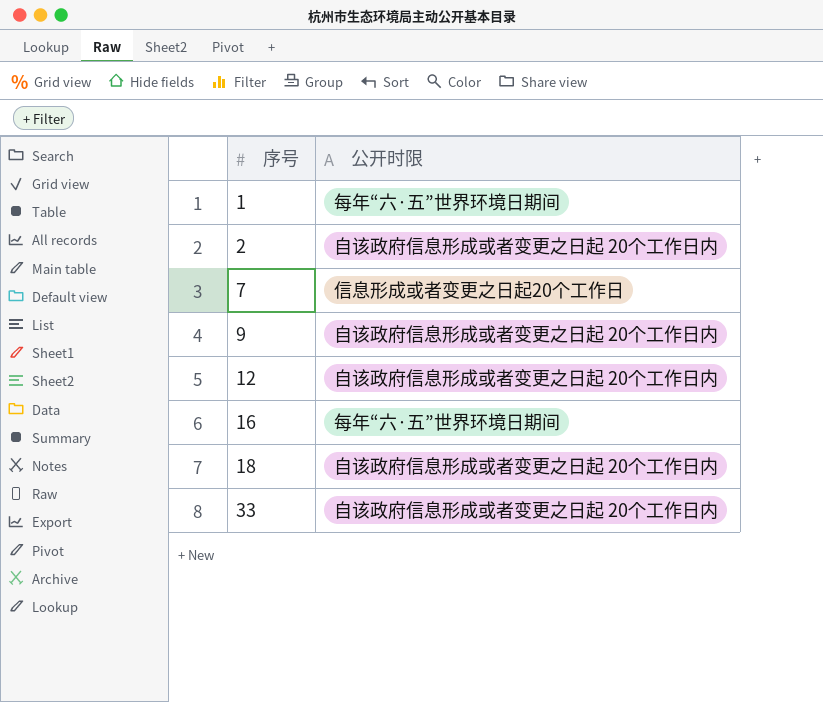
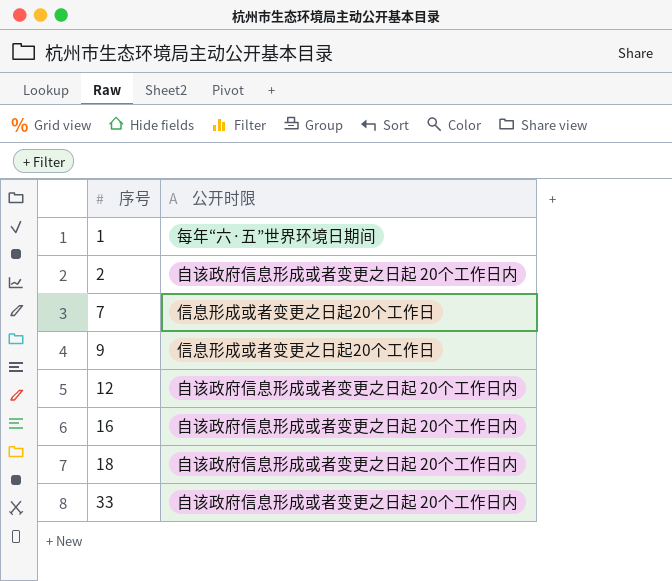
9 | 公开时限: 自该政府信息形成或者变更之日起 20个工作日内 -> 信息形成或者变更之日起20个工作日
16 | 公开时限: 每年“六·五”世界环境日期间 -> 自该政府信息形成或者变更之日起 20个工作日内

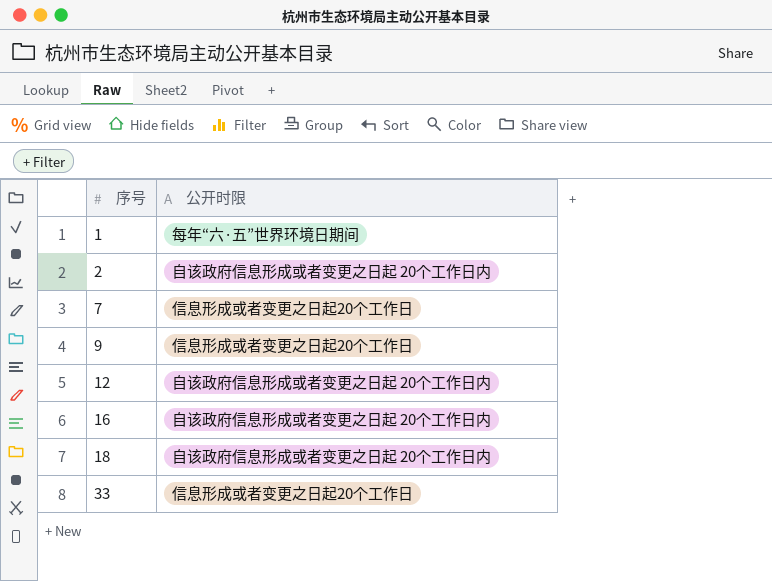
33 | 公开时限: 自该政府信息形成或者变更之日起 20个工作日内 -> 信息形成或者变更之日起20个工作日

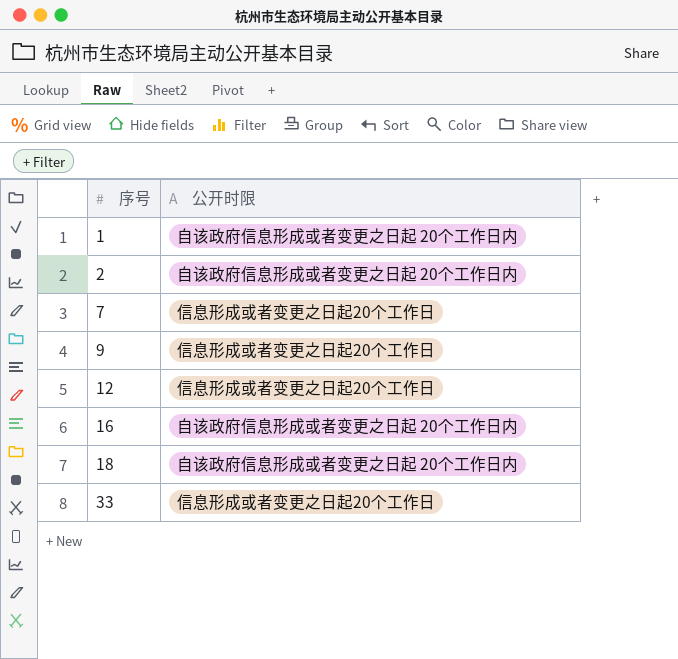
1 | 公开时限: 每年“六·五”世界环境日期间 -> 自该政府信息形成或者变更之日起 20个工作日内
12 | 公开时限: 自该政府信息形成或者变更之日起 20个工作日内 -> 信息形成或者变更之日起20个工作日

